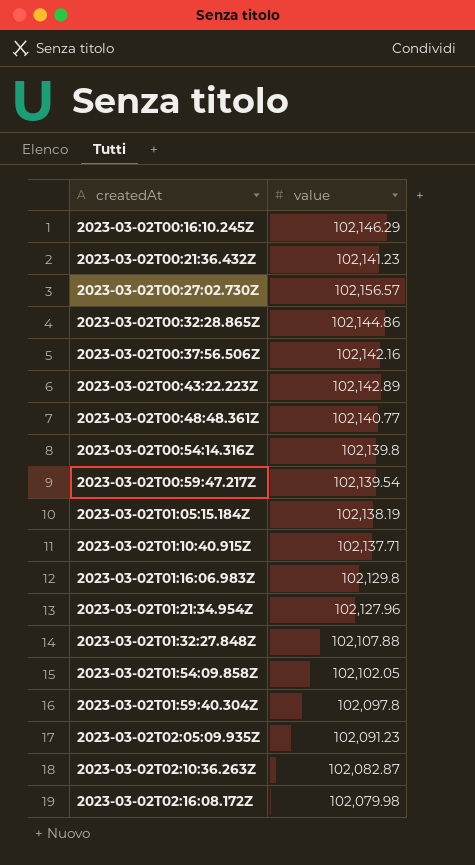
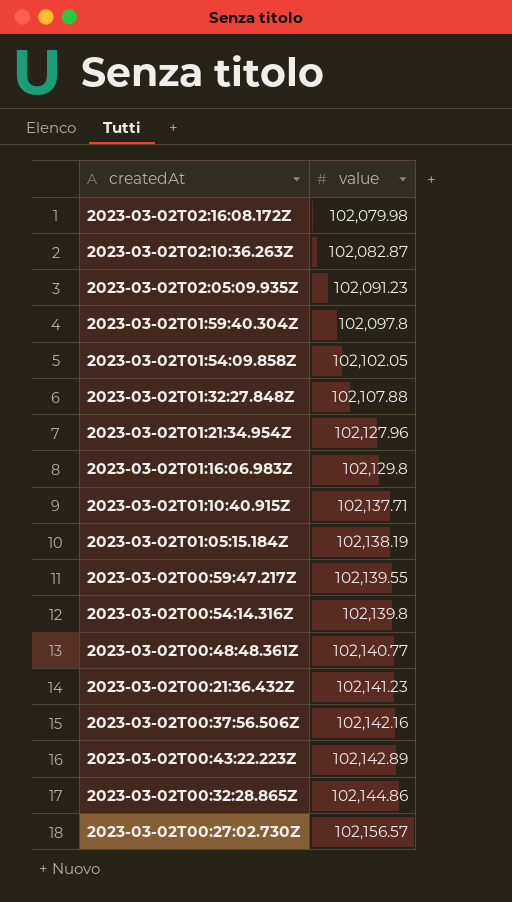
row order: createdAt ascending -> value ascending
row 2023-03-02T00:16:10.245Z: 102,146.29 -> none
2023-03-02T00:59:47.217Z | value: 102,139.54 -> 102,139.55

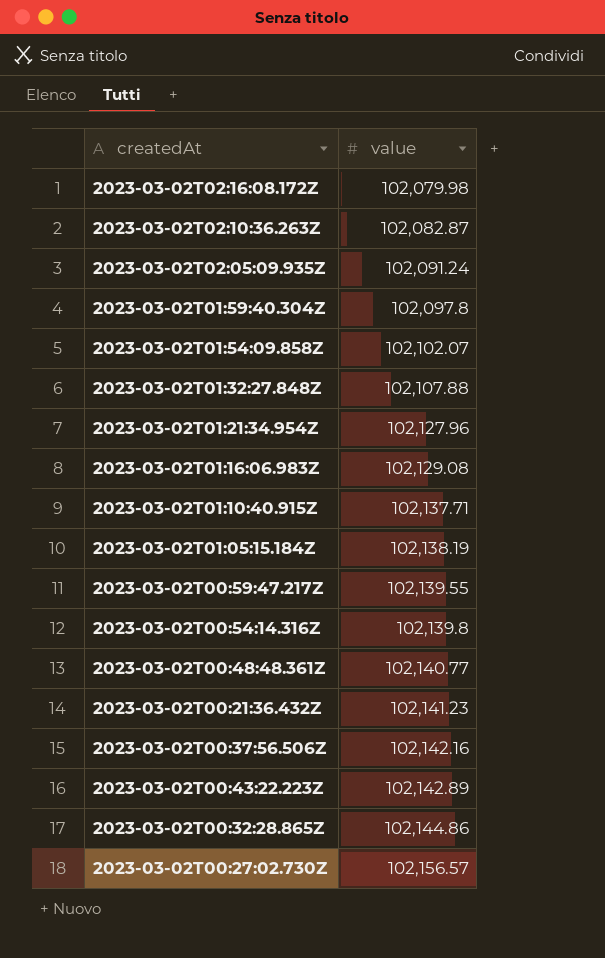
2023-03-02T02:05:09.935Z | value: 102,091.23 -> 102,091.24
2023-03-02T01:54:09.858Z | value: 102,102.05 -> 102,102.07
2023-03-02T01:16:06.983Z | value: 102,129.8 -> 102,129.08

